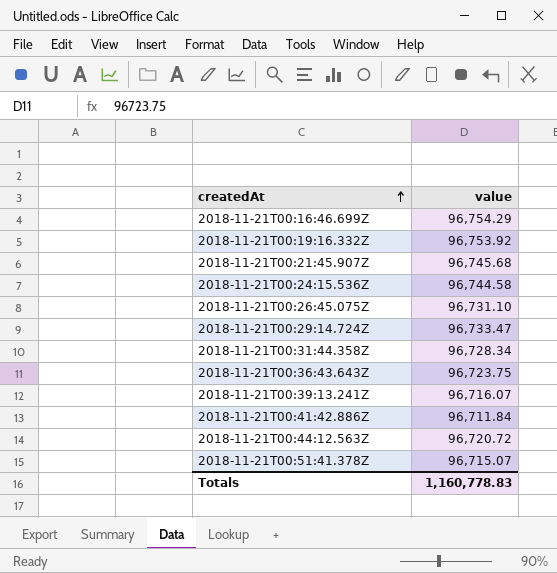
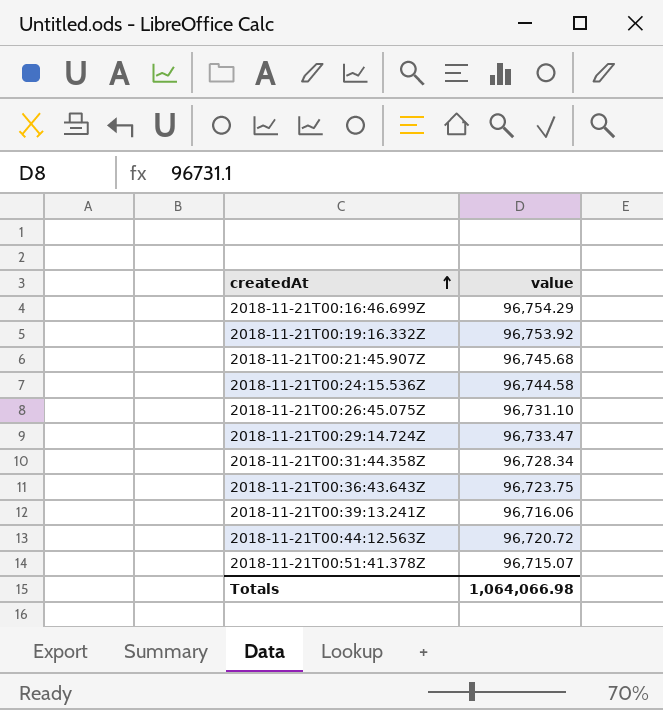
row 2018-11-21T00:41:42.886Z: 96,711.84 -> none
2018-11-21T00:39:13.241Z | value: 96,716.07 -> 96,716.06
Totals | value: 1,160,778.83 -> 1,064,066.98

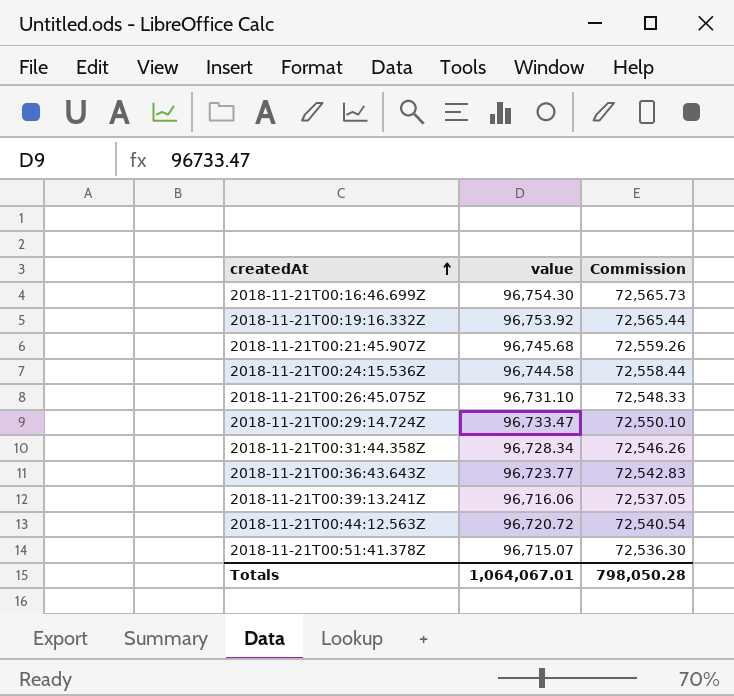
column Commission | formula: none -> [value] * 0.75
2018-11-21T00:16:46.699Z | value: 96,754.29 -> 96,754.30
2018-11-21T00:36:43.643Z | value: 96,723.75 -> 96,723.77
Totals | value: 1,064,066.98 -> 1,064,067.01

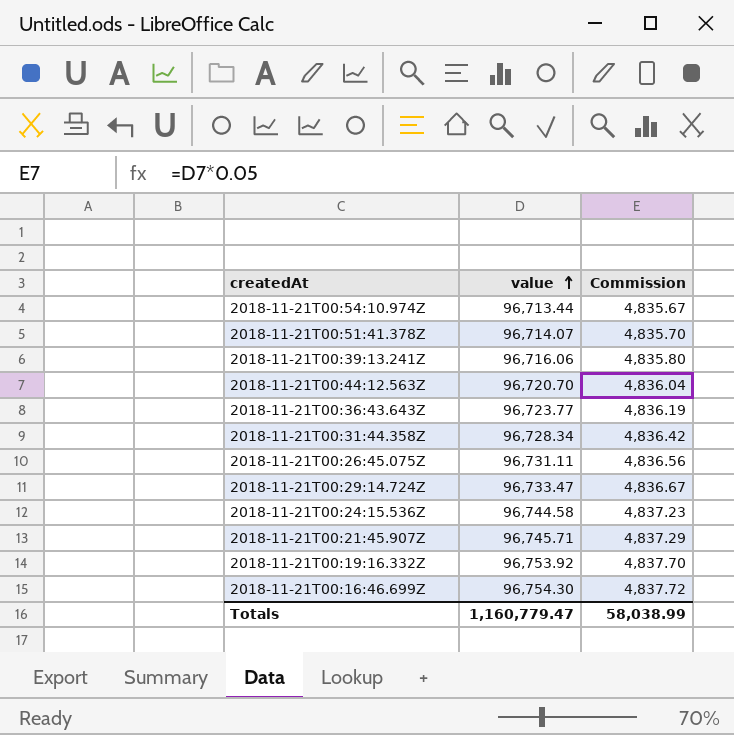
row order: createdAt ascending -> value ascending
column Commission | formula: [value] * 0.75 -> [value] * 0.05
row 2018-11-21T00:54:10.974Z: none -> 96,713.44 | 4,835.67
2018-11-21T00:51:41.378Z | value: 96,715.07 -> 96,714.07
2018-11-21T00:44:12.563Z | value: 96,720.72 -> 96,720.70
2018-11-21T00:26:45.075Z | value: 96,731.10 -> 96,731.11
2018-11-21T00:21:45.907Z | value: 96,745.68 -> 96,745.71
Totals | value: 1,064,067.01 -> 1,160,779.47
Totals | Commission: 798,050.28 -> 58,038.99

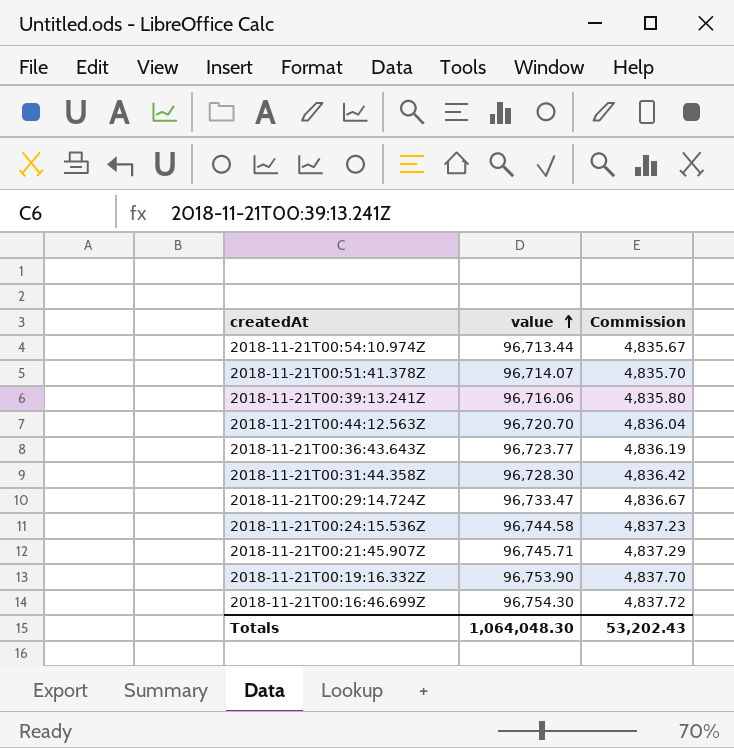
row 2018-11-21T00:26:45.075Z: 96,731.11 | 4,836.56 -> none
2018-11-21T00:31:44.358Z | value: 96,728.34 -> 96,728.30
2018-11-21T00:19:16.332Z | value: 96,753.92 -> 96,753.90
Totals | value: 1,160,779.47 -> 1,064,048.30
Totals | Commission: 58,038.99 -> 53,202.43

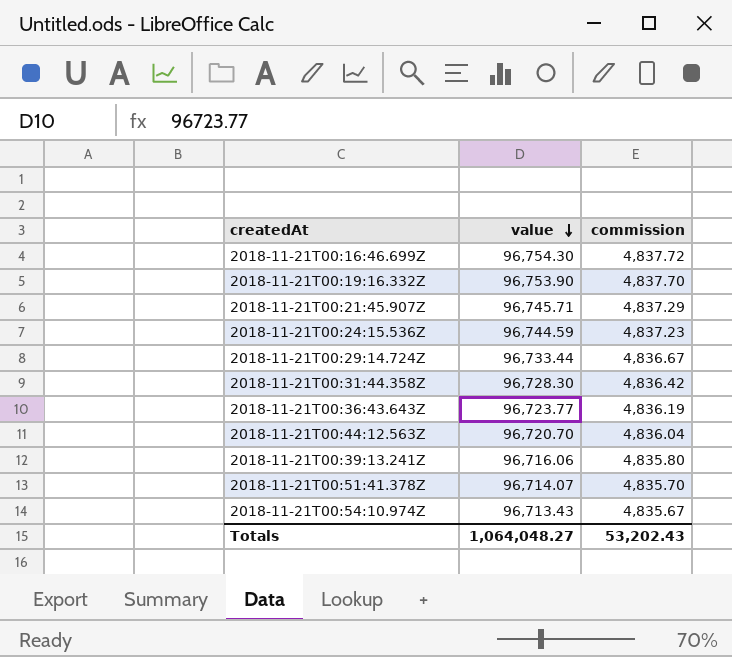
row order: value ascending -> value descending
column name: Commission -> commission
2018-11-21T00:24:15.536Z | value: 96,744.58 -> 96,744.59
2018-11-21T00:29:14.724Z | value: 96,733.47 -> 96,733.44
2018-11-21T00:54:10.974Z | value: 96,713.44 -> 96,713.43
Totals | value: 1,064,048.30 -> 1,064,048.27

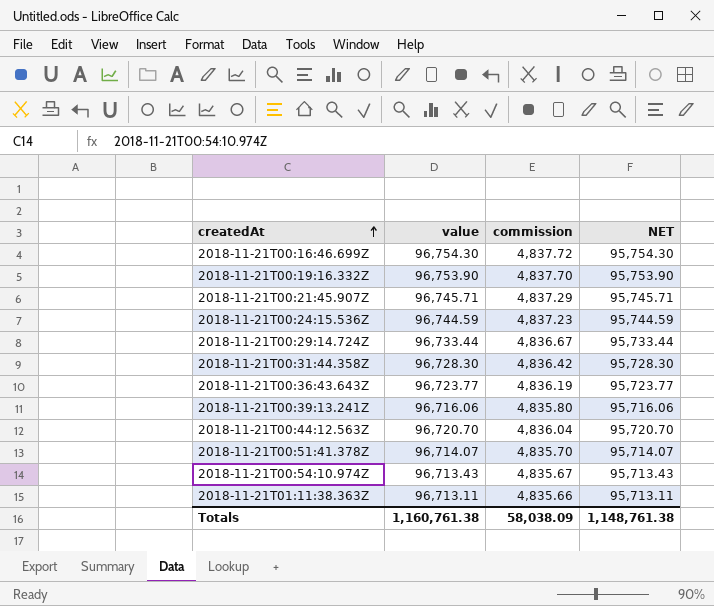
row order: value descending -> createdAt ascending
column NET | formula: none -> [value] - 1000
row 2018-11-21T01:11:38.363Z: none -> 96,713.11 | 4,835.66 | 95,713.11
Totals | value: 1,064,048.27 -> 1,160,761.38
Totals | commission: 53,202.43 -> 58,038.09

